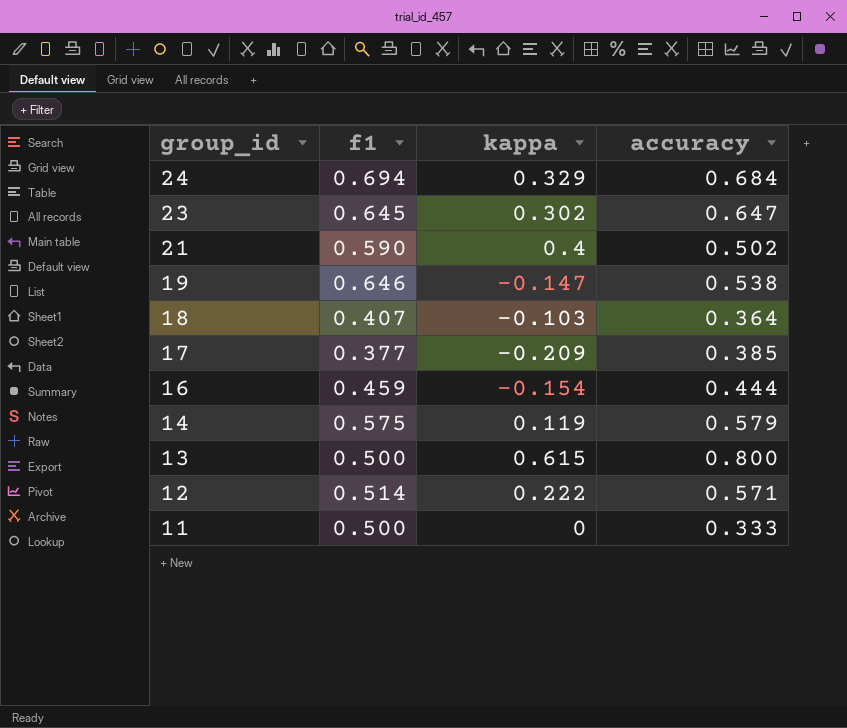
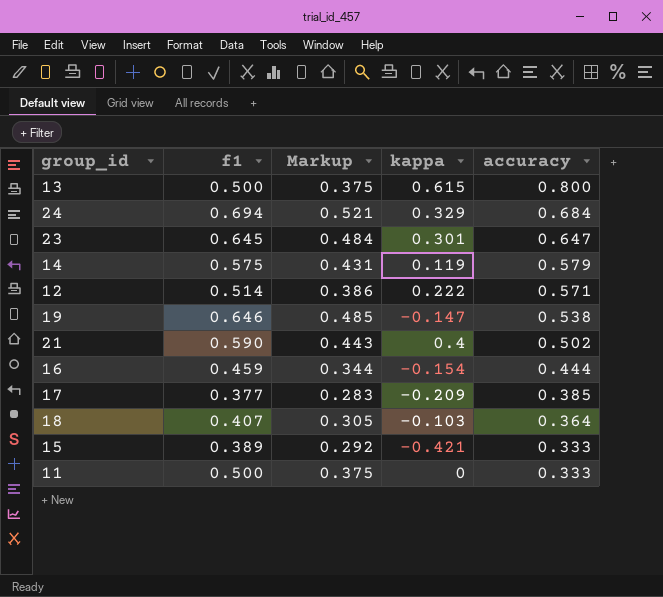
row order: group_id descending -> accuracy descending
column Markup | formula: none -> [f1] * 0.75
23 | kappa: 0.302 -> 0.301
row 15: none -> 0.389 | 0.292 | -0.421 | 0.333

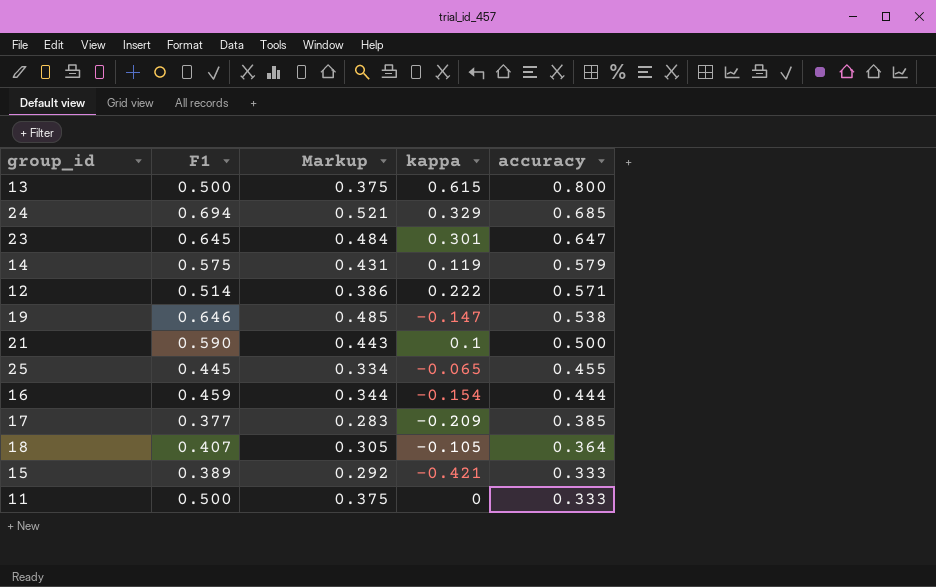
column name: f1 -> F1
24 | accuracy: 0.684 -> 0.685
21 | kappa: 0.4 -> 0.1
21 | accuracy: 0.502 -> 0.500
row 25: none -> 0.445 | 0.334 | -0.065 | 0.455
18 | kappa: -0.103 -> -0.105

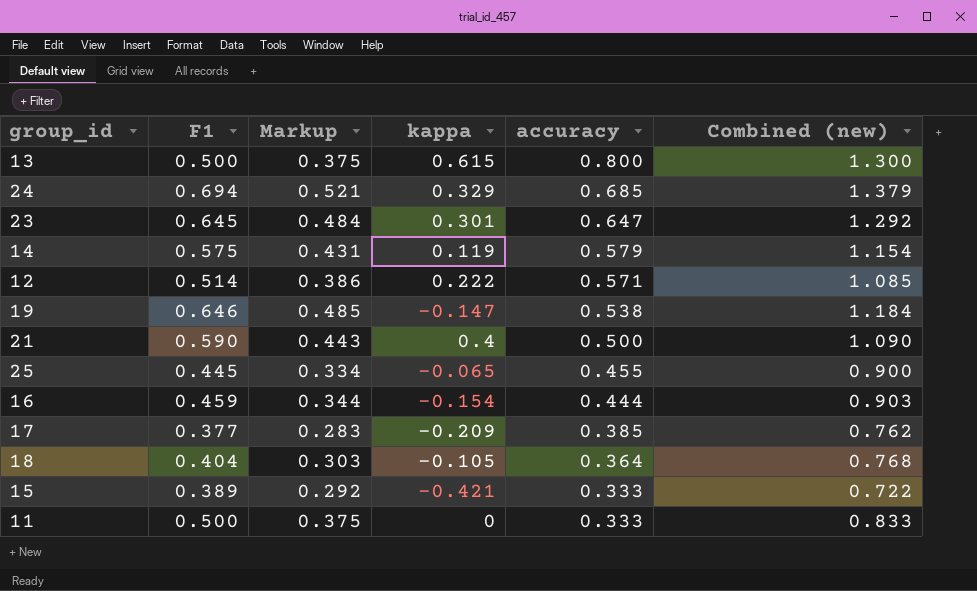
column Combined (new) | formula: none -> [F1] + [accuracy]
21 | kappa: 0.1 -> 0.4
18 | F1: 0.407 -> 0.404
18 | Markup: 0.305 -> 0.303

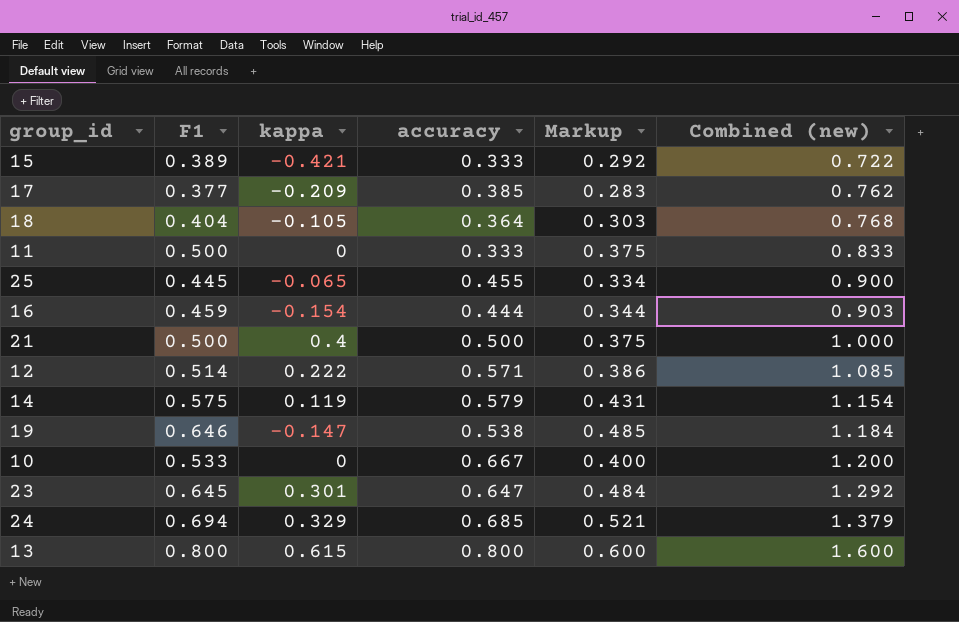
row order: accuracy descending -> Combined (new) ascending
column Markup | position: 3 -> 5
21 | F1: 0.590 -> 0.500
21 | Markup: 0.443 -> 0.375
21 | Combined (new): 1.090 -> 1.000
row 10: none -> 0.533 | 0 | 0.667 | 0.400 | 1.200
13 | F1: 0.500 -> 0.800
13 | Markup: 0.375 -> 0.600
13 | Combined (new): 1.300 -> 1.600

